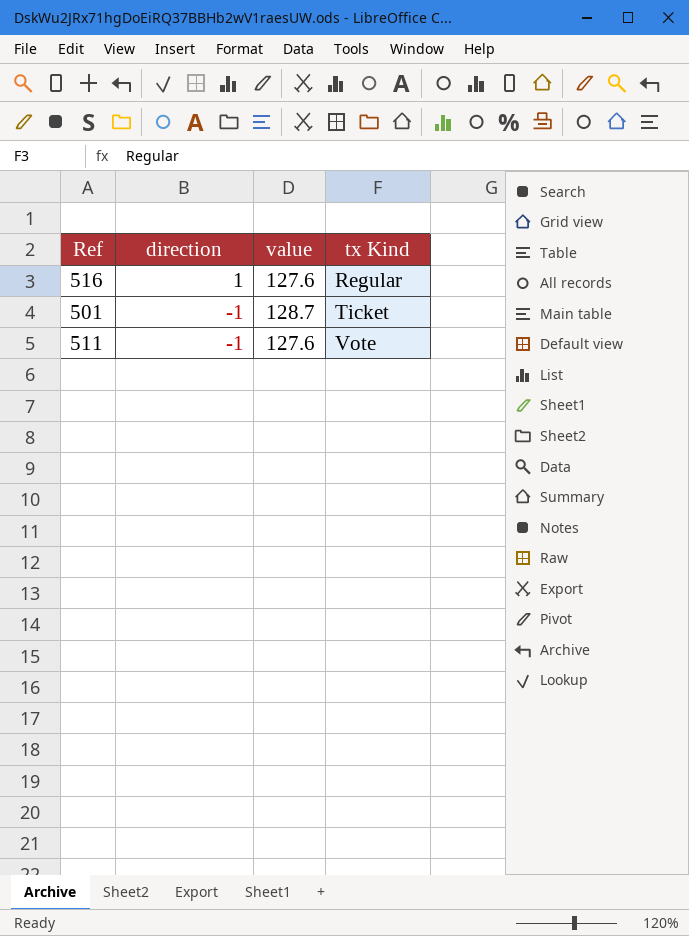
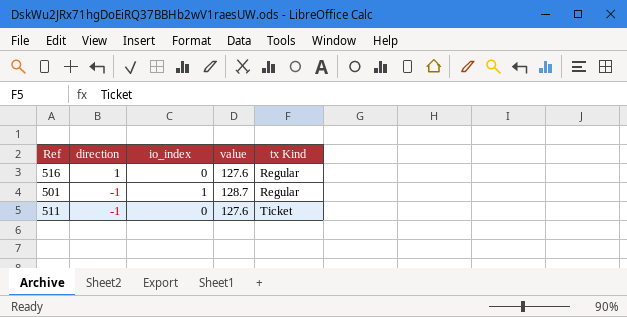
column io_index | position: none -> 3
501 | tx Kind: Ticket -> Regular
511 | tx Kind: Vote -> Ticket

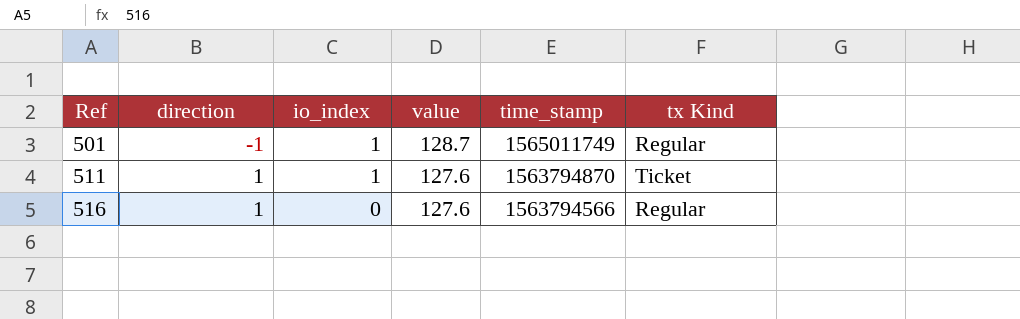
row order: direction descending -> Ref ascending
column time_stamp | position: none -> 5
511 | direction: -1 -> 1
511 | io_index: 0 -> 1

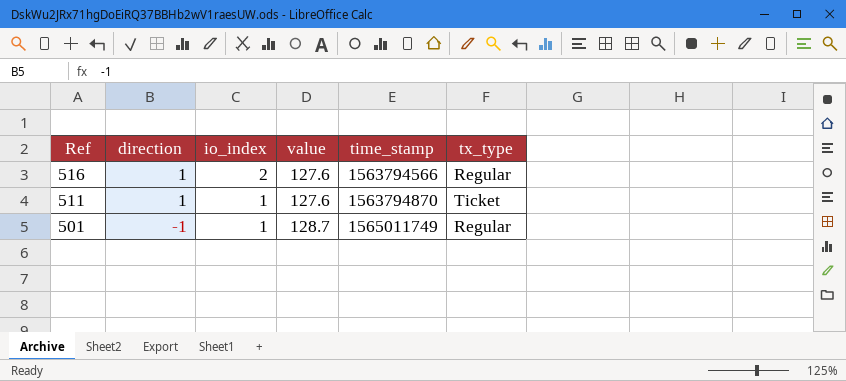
row order: Ref ascending -> Ref descending
column name: tx Kind -> tx_type
516 | io_index: 0 -> 2

